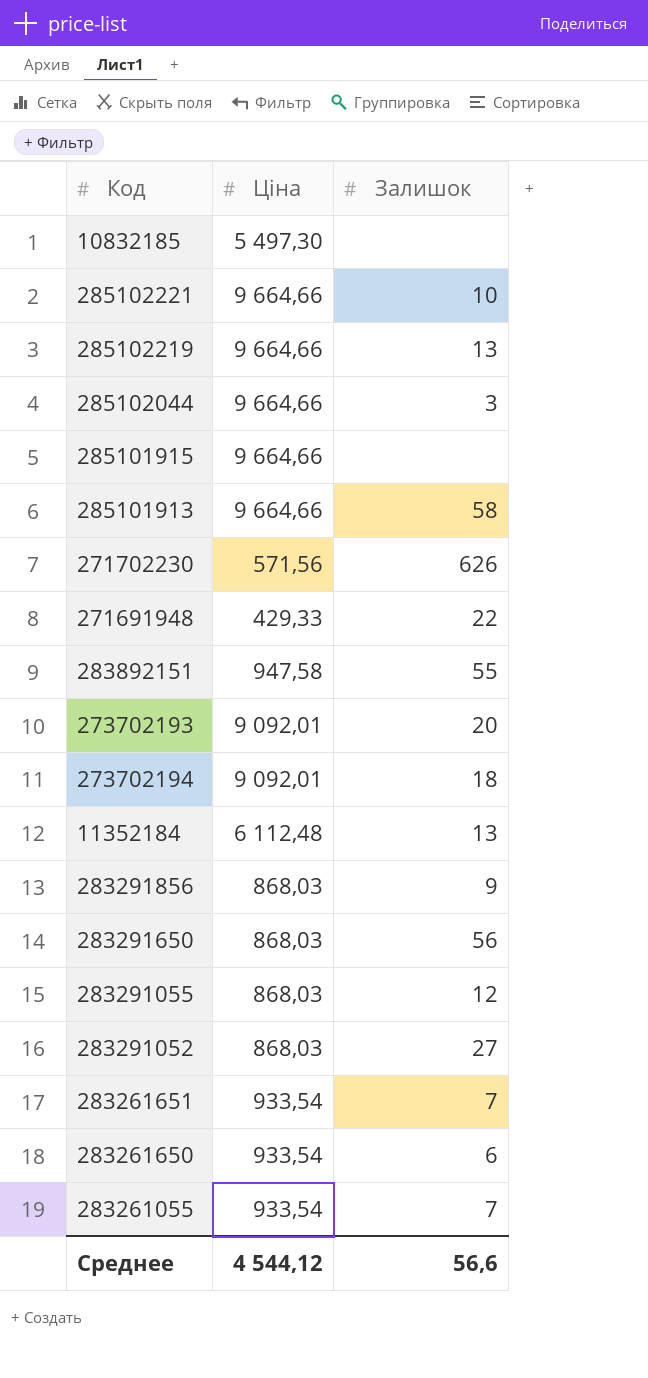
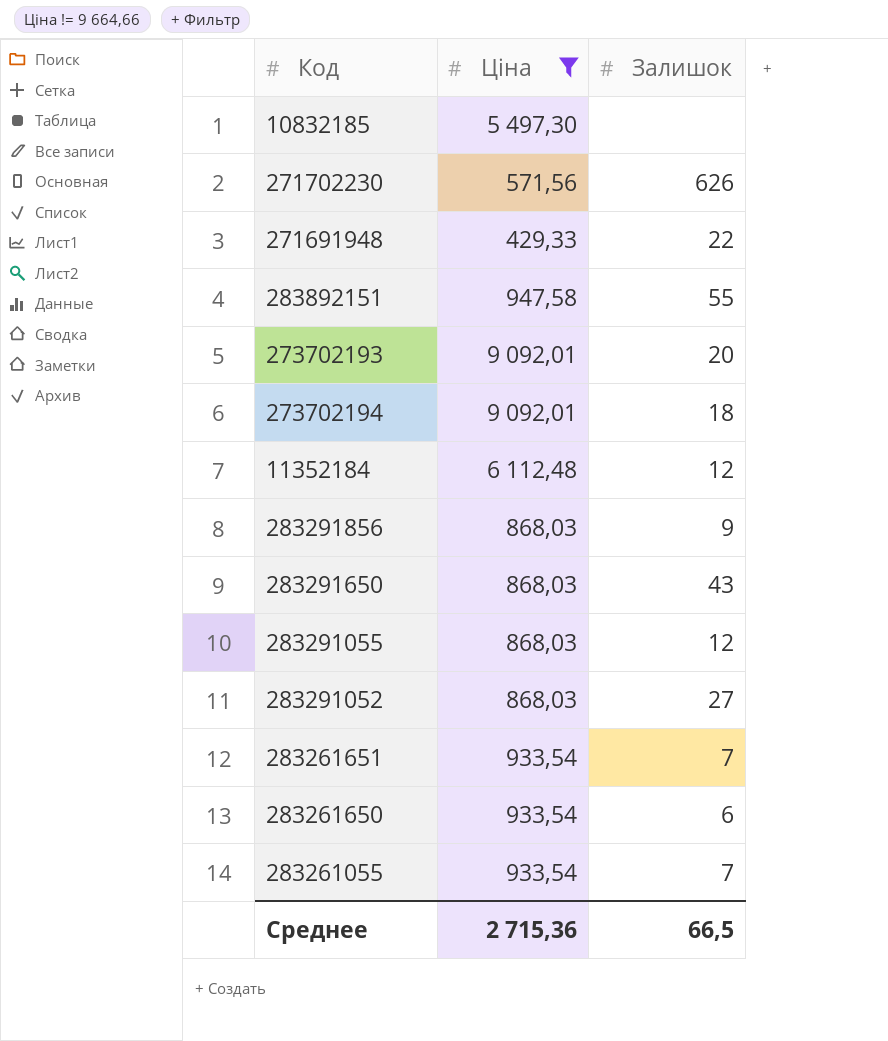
filter: none -> Ціна != 9 664,66
11352184 | Залишок: 13 -> 12
283291650 | Залишок: 56 -> 43
Среднее | Ціна: 4 544,12 -> 2 715,36
Среднее | Залишок: 56,6 -> 66,5

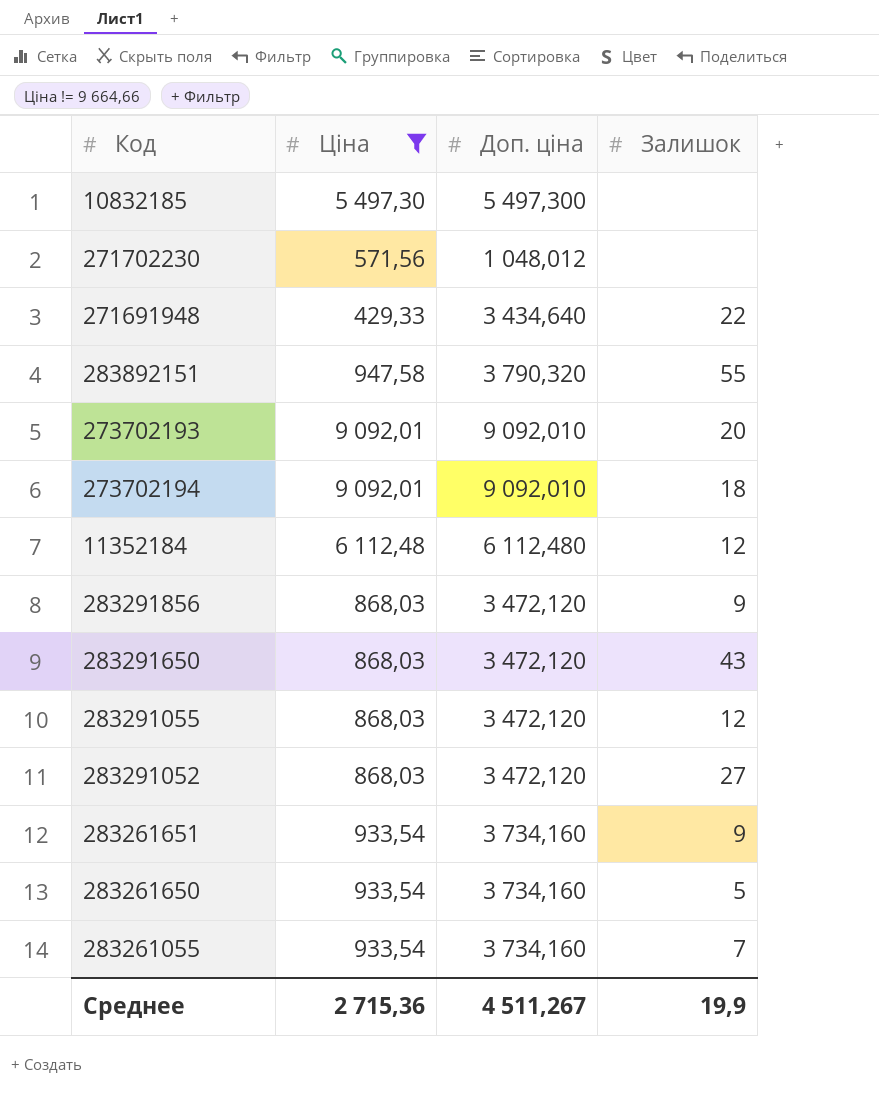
column Доп. ціна | position: none -> 3
271702230 | Залишок: 626 -> none
283261651 | Залишок: 7 -> 9
283261650 | Залишок: 6 -> 5
Среднее | Залишок: 66,5 -> 19,9

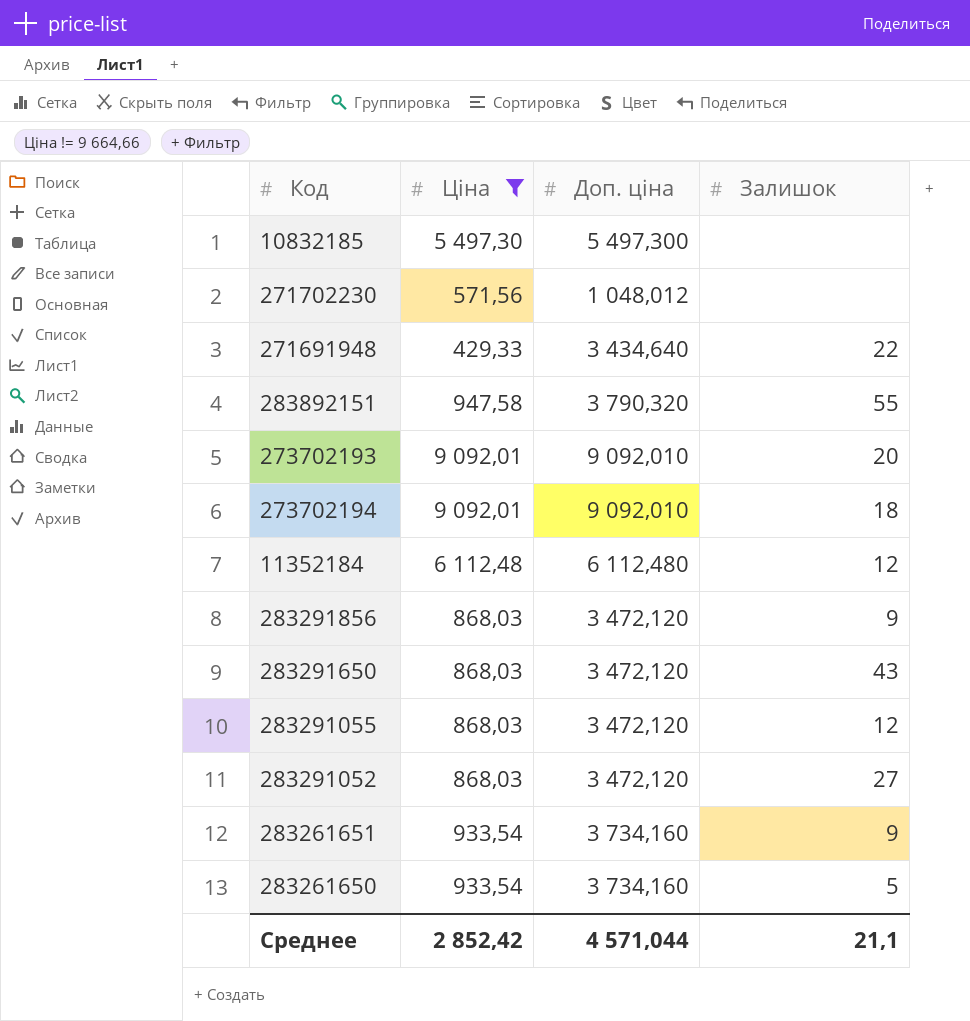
row 283261055: 933,54 | 3 734,160 | 7 -> none
Среднее | Ціна: 2 715,36 -> 2 852,42
Среднее | Доп. ціна: 4 511,267 -> 4 571,044
Среднее | Залишок: 19,9 -> 21,1

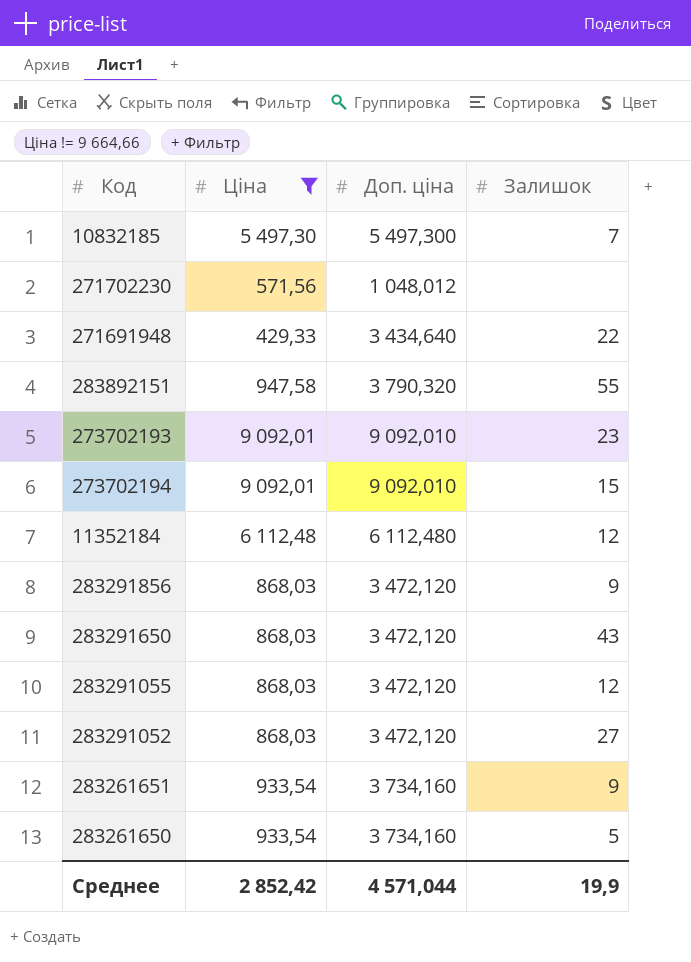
10832185 | Залишок: none -> 7
273702193 | Залишок: 20 -> 23
273702194 | Залишок: 18 -> 15
Среднее | Залишок: 21,1 -> 19,9

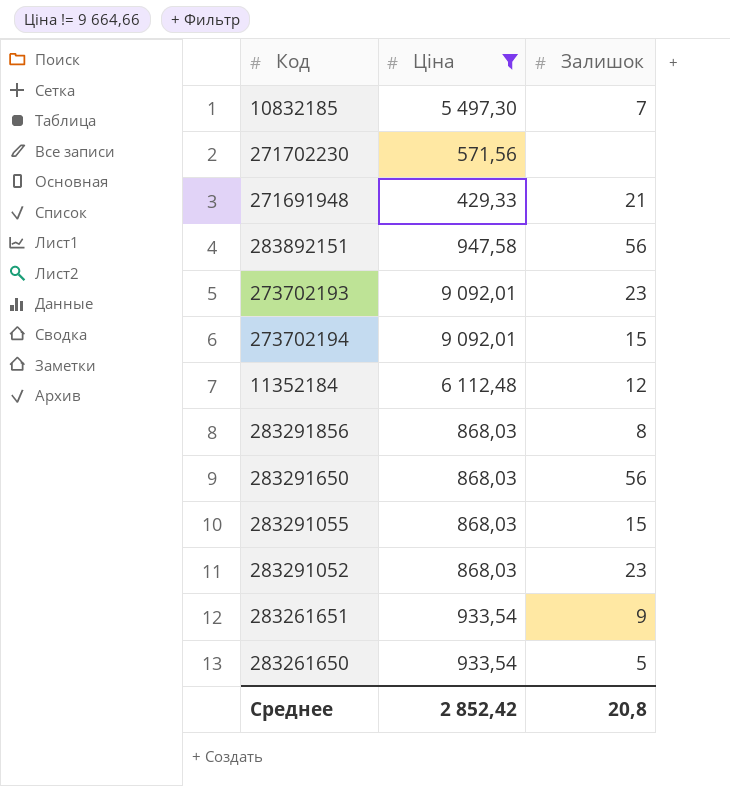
column Доп. ціна | position: 3 -> none
271691948 | Залишок: 22 -> 21
283892151 | Залишок: 55 -> 56
283291856 | Залишок: 9 -> 8
283291650 | Залишок: 43 -> 56
283291055 | Залишок: 12 -> 15
283291052 | Залишок: 27 -> 23
Среднее | Залишок: 19,9 -> 20,8

